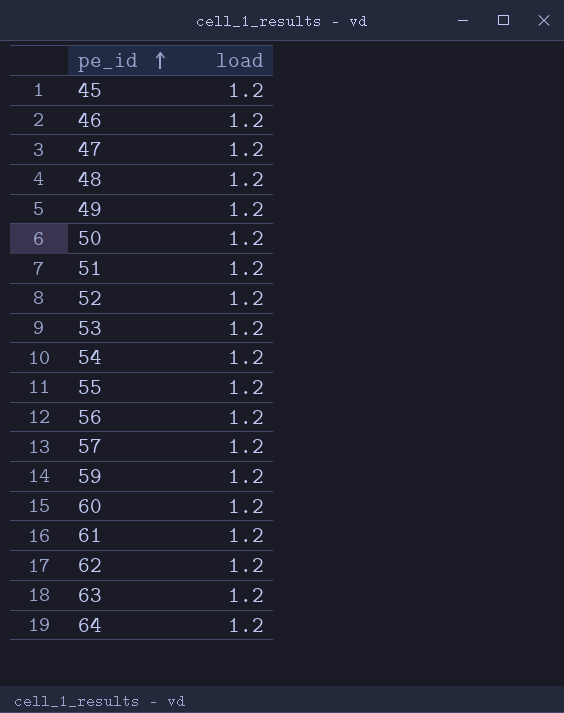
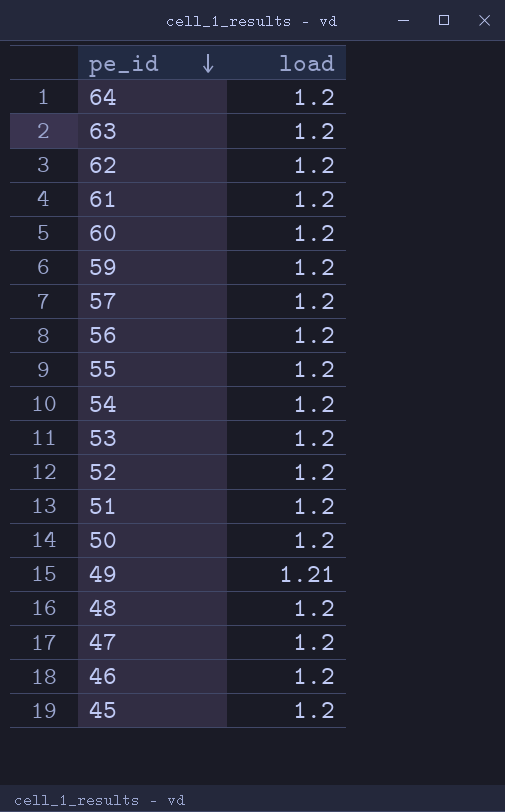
row order: pe_id ascending -> pe_id descending
49 | load: 1.2 -> 1.21

